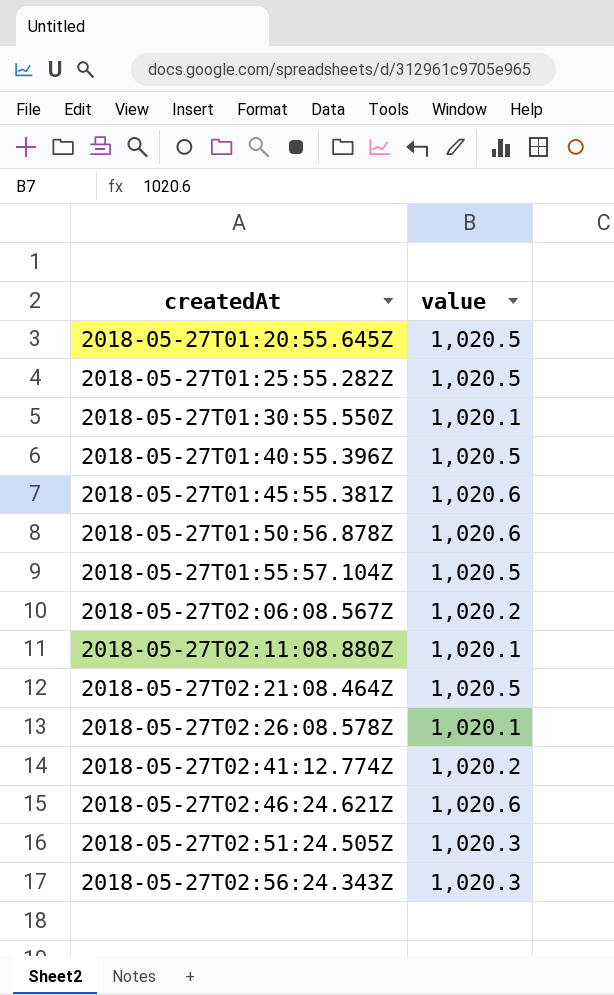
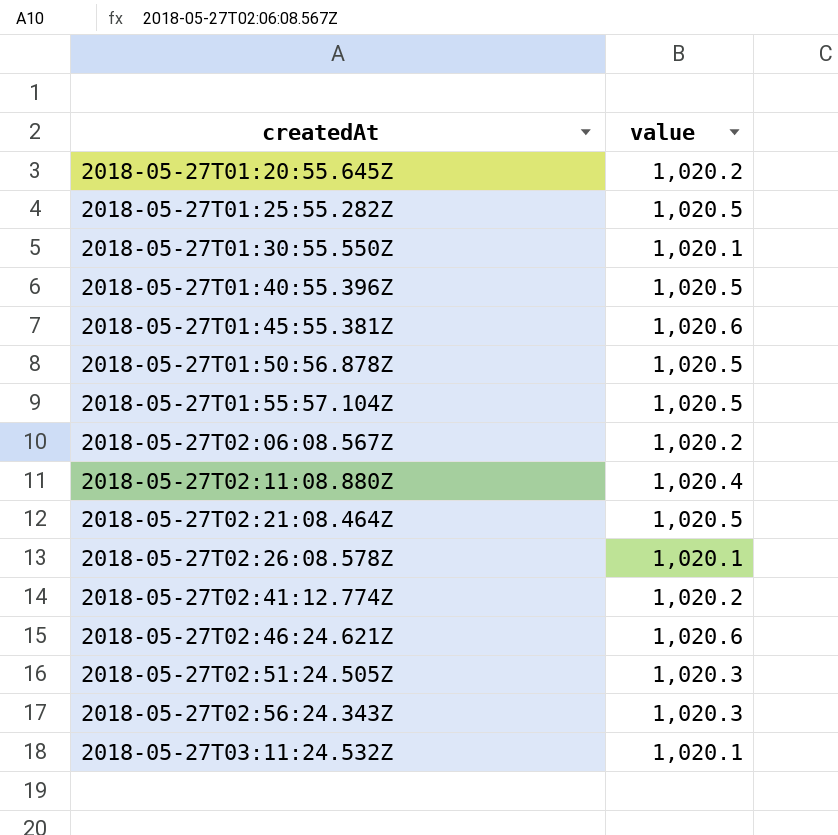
2018-05-27T01:20:55.645Z | value: 1,020.5 -> 1,020.2
2018-05-27T01:50:56.878Z | value: 1,020.6 -> 1,020.5
2018-05-27T02:11:08.880Z | value: 1,020.1 -> 1,020.4
row 2018-05-27T03:11:24.532Z: none -> 1,020.1

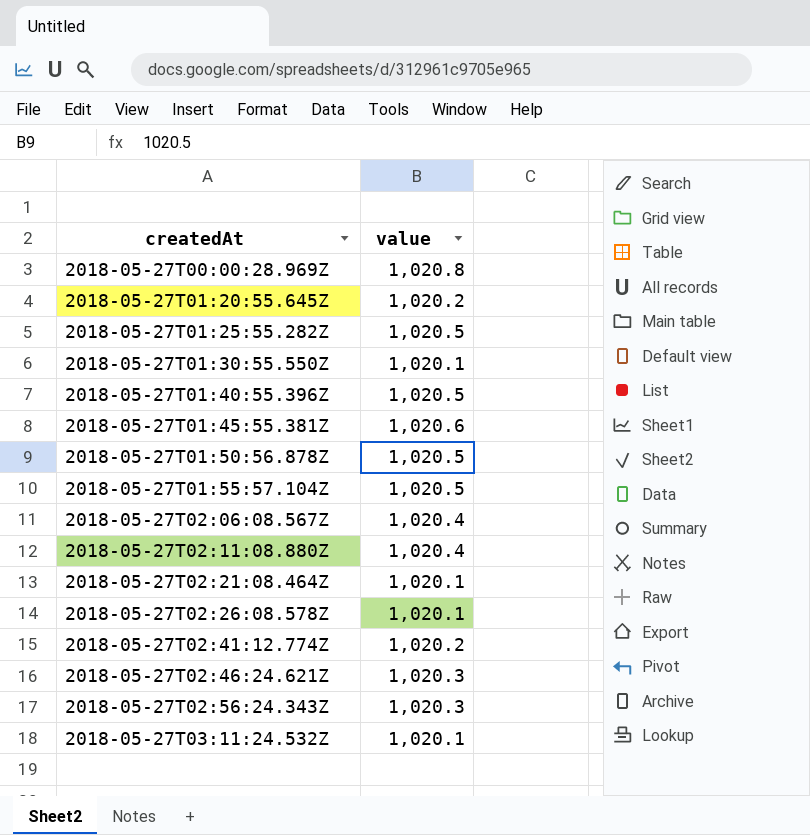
row 2018-05-27T02:51:24.505Z: 1,020.3 -> none
row 2018-05-27T00:00:28.969Z: none -> 1,020.8
2018-05-27T02:06:08.567Z | value: 1,020.2 -> 1,020.4
2018-05-27T02:21:08.464Z | value: 1,020.5 -> 1,020.1
2018-05-27T02:46:24.621Z | value: 1,020.6 -> 1,020.3

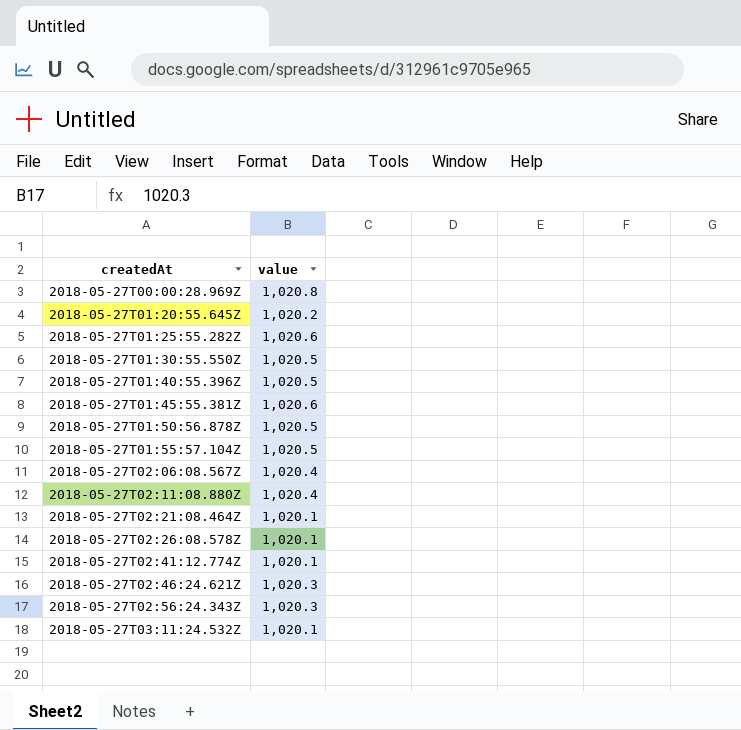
2018-05-27T01:25:55.282Z | value: 1,020.5 -> 1,020.6
2018-05-27T01:30:55.550Z | value: 1,020.1 -> 1,020.5
2018-05-27T02:41:12.774Z | value: 1,020.2 -> 1,020.1

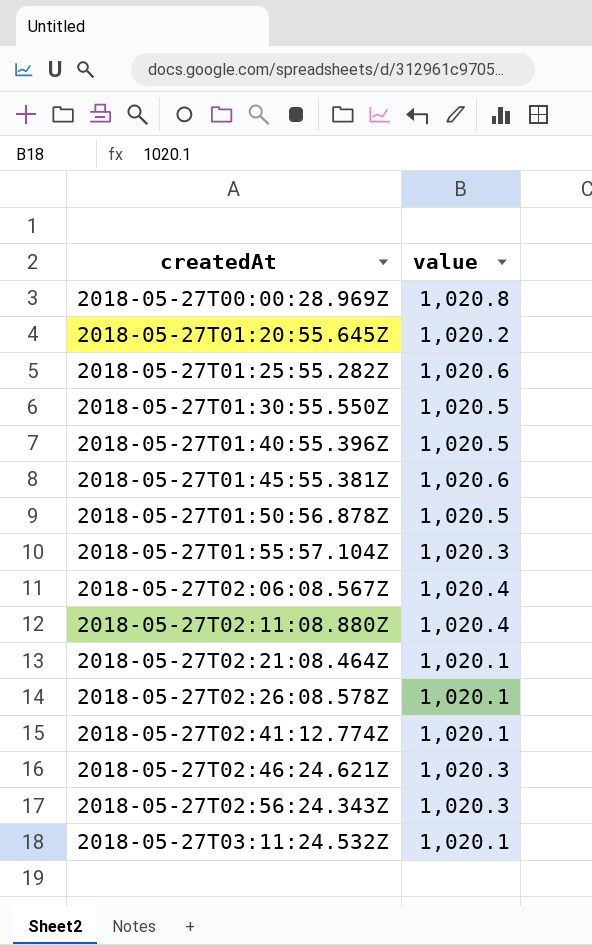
2018-05-27T01:55:57.104Z | value: 1,020.5 -> 1,020.3

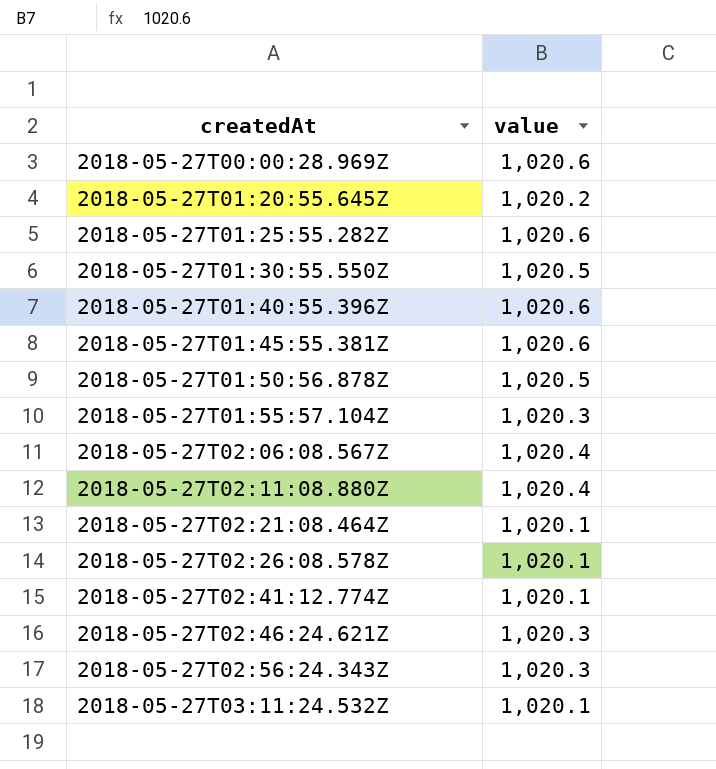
2018-05-27T00:00:28.969Z | value: 1,020.8 -> 1,020.6
2018-05-27T01:40:55.396Z | value: 1,020.5 -> 1,020.6

